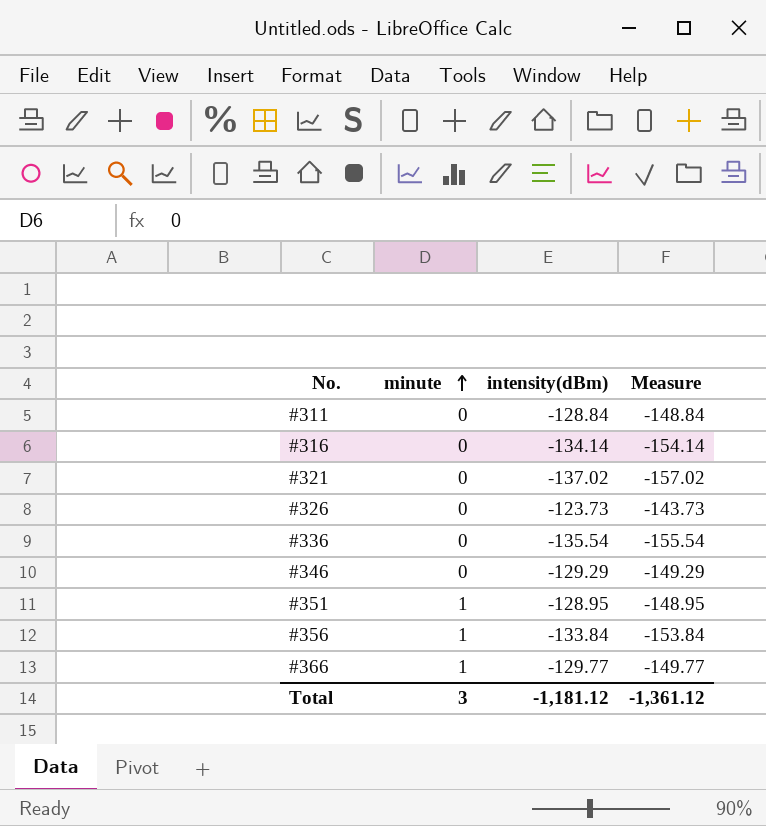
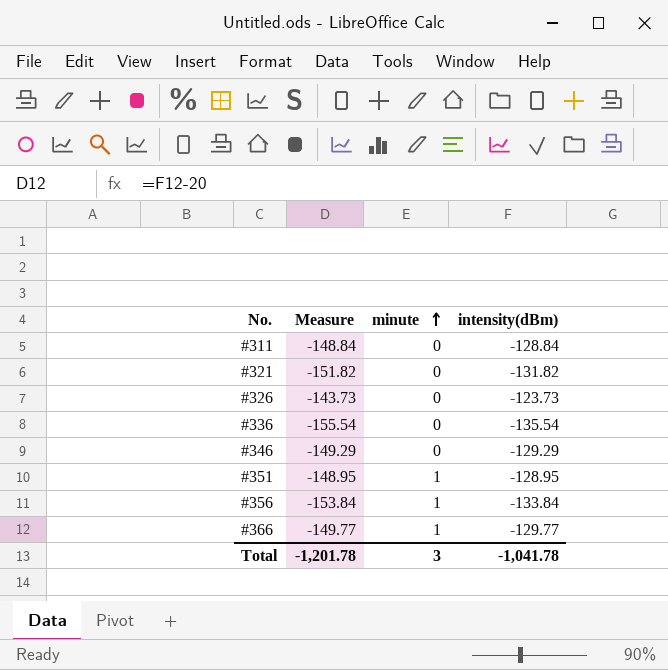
column Measure | position: 4 -> 2
row #316: 0 | -134.14 | -154.14 -> none
#321 | Measure: -157.02 -> -151.82
#321 | intensity(dBm): -137.02 -> -131.82
Total | Measure: -1,361.12 -> -1,201.78
Total | intensity(dBm): -1,181.12 -> -1,041.78

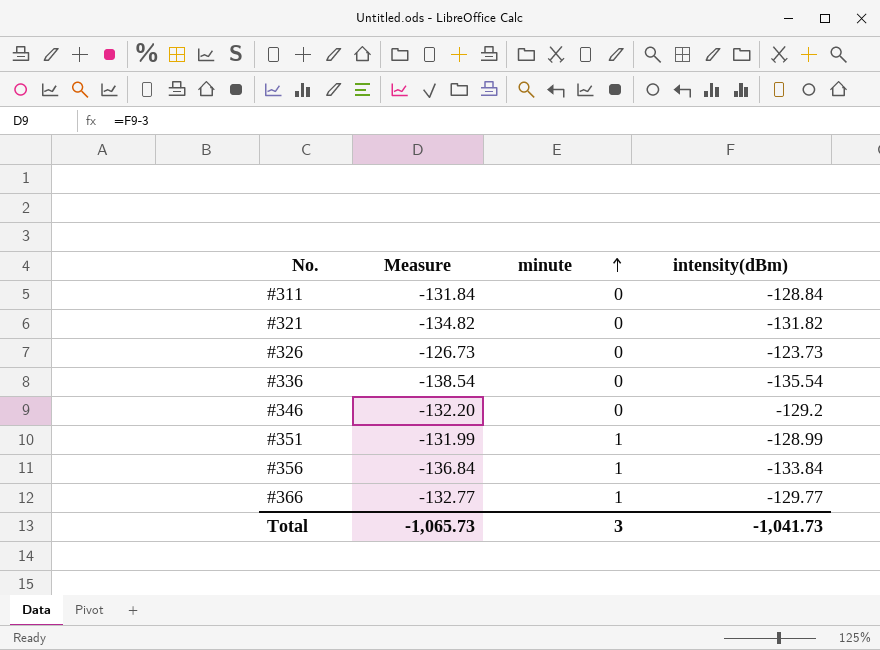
column Measure | formula: [intensity(dBm)] - 20 -> [intensity(dBm)] - 3
#346 | intensity(dBm): -129.29 -> -129.2
#351 | intensity(dBm): -128.95 -> -128.99
Total | Measure: -1,201.78 -> -1,065.73
Total | intensity(dBm): -1,041.78 -> -1,041.73

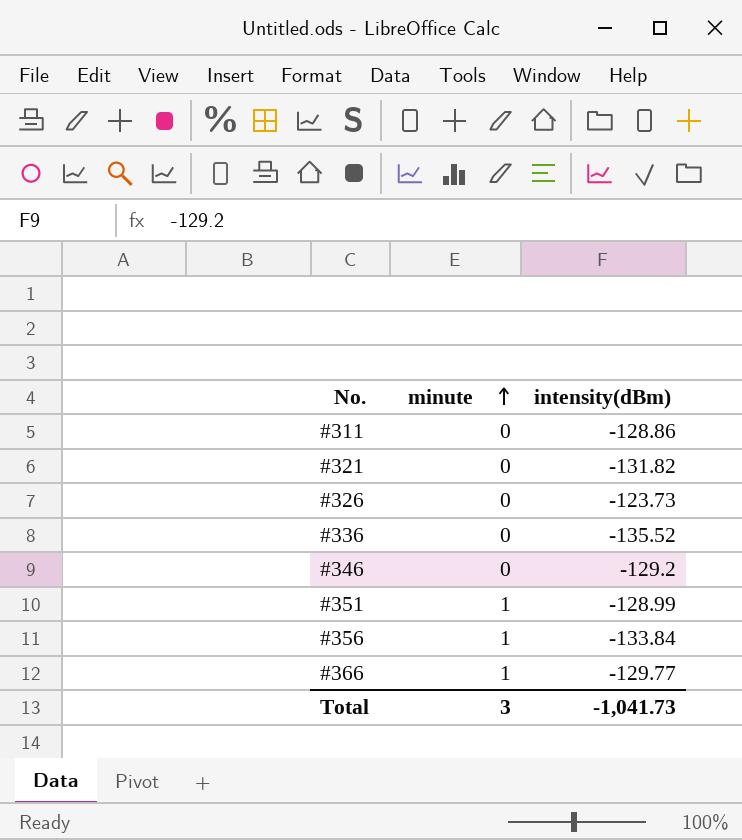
column Measure | formula: [intensity(dBm)] - 3 -> none
#311 | intensity(dBm): -128.84 -> -128.86
#336 | intensity(dBm): -135.54 -> -135.52

